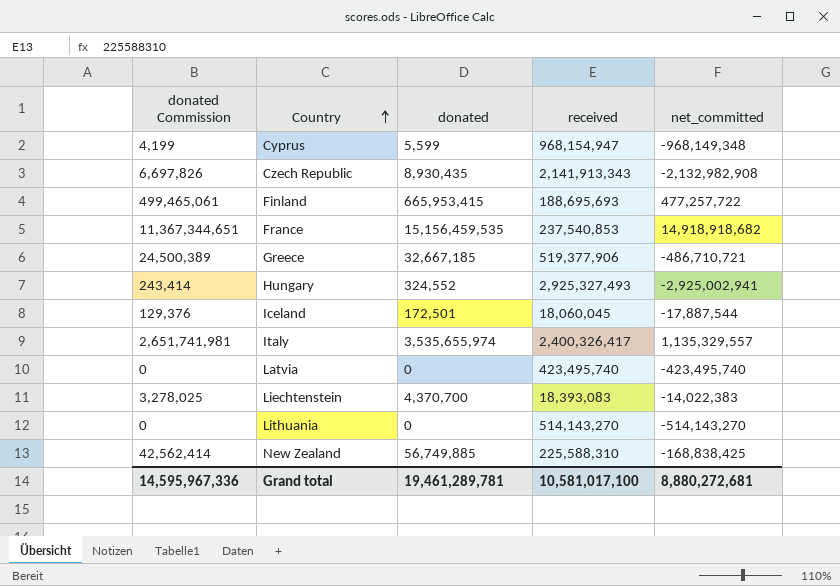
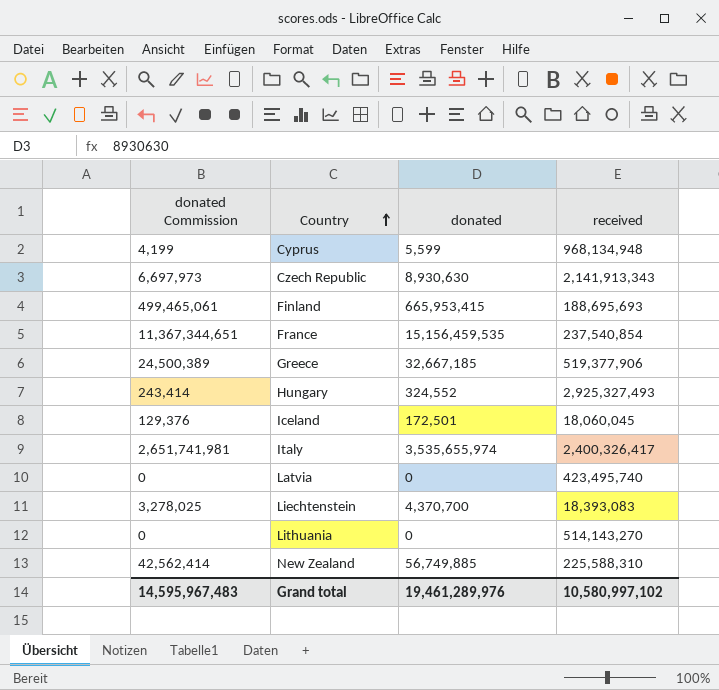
column net_committed | formula: [donated] - [received] -> none
Cyprus | received: 968,154,947 -> 968,134,948
Czech Republic | donated Commission: 6,697,826 -> 6,697,973
Czech Republic | donated: 8,930,435 -> 8,930,630
France | received: 237,540,853 -> 237,540,854
Grand total | donated Commission: 14,595,967,336 -> 14,595,967,483
Grand total | donated: 19,461,289,781 -> 19,461,289,976
Grand total | received: 10,581,017,100 -> 10,580,997,102

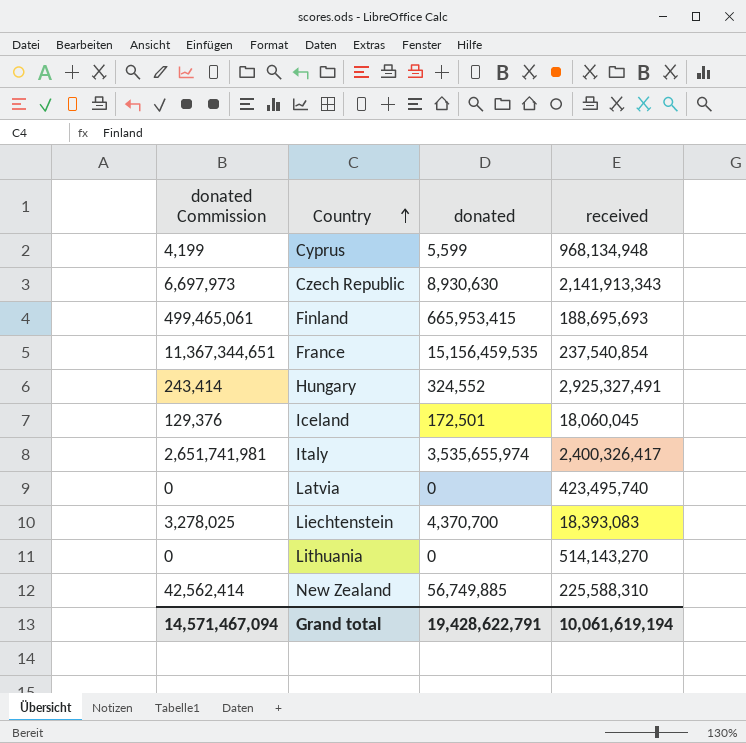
row Greece: 24,500,389 | 32,667,185 | 519,377,906 -> none
Hungary | received: 2,925,327,493 -> 2,925,327,491
Grand total | donated Commission: 14,595,967,483 -> 14,571,467,094
Grand total | donated: 19,461,289,976 -> 19,428,622,791
Grand total | received: 10,580,997,102 -> 10,061,619,194

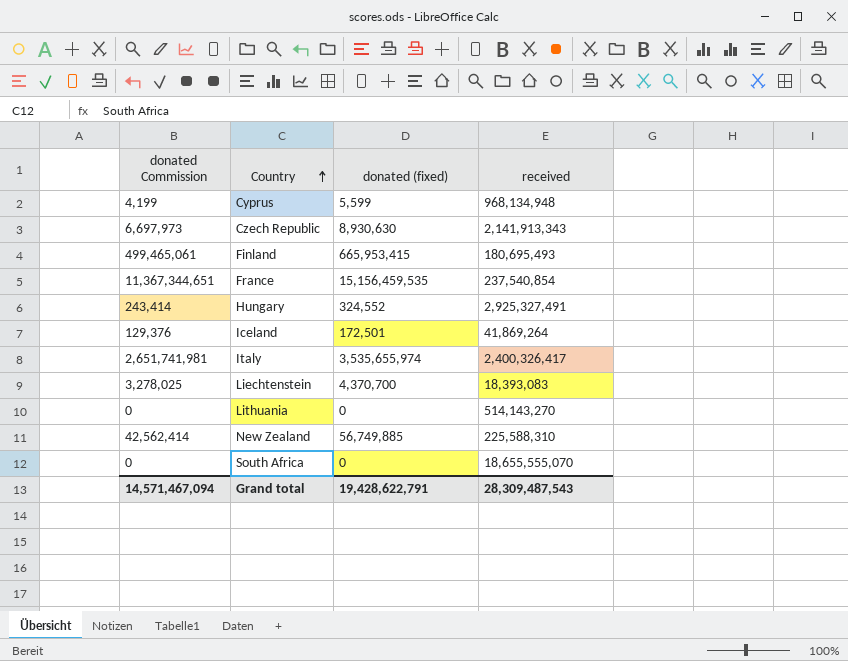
column name: donated -> donated (fixed)
row Latvia: 0 | 0 | 423,495,740 -> none
Finland | received: 188,695,693 -> 180,695,493
Iceland | received: 18,060,045 -> 41,869,264
row South Africa: none -> 0 | 0 | 18,655,555,070
Grand total | received: 10,061,619,194 -> 28,309,487,543

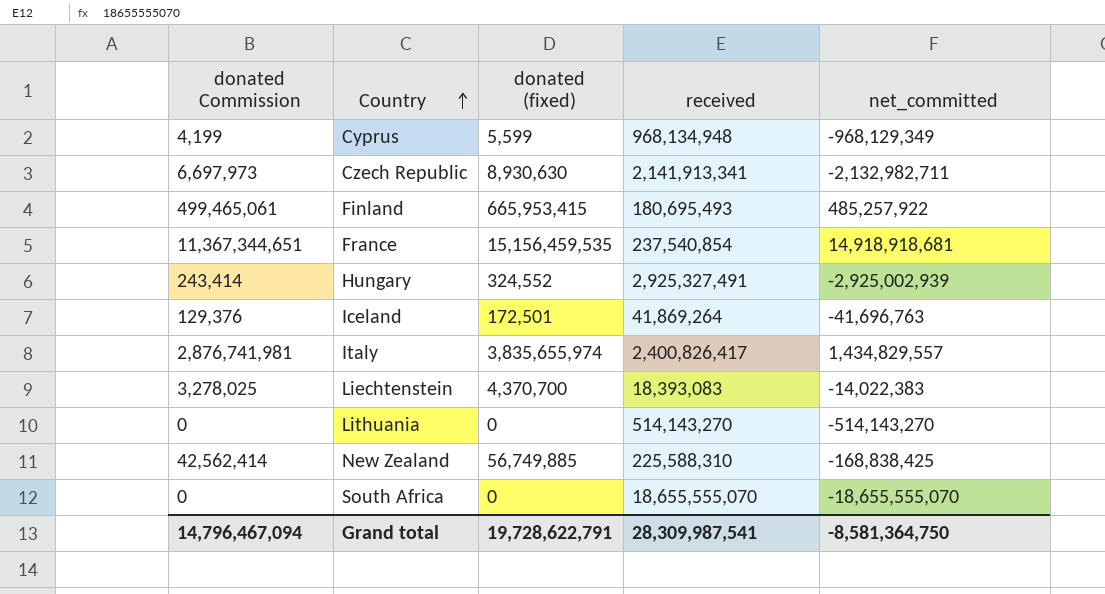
column net_committed | formula: none -> [donated (fixed)] - [received]
Czech Republic | received: 2,141,913,343 -> 2,141,913,341
Italy | donated Commission: 2,651,741,981 -> 2,876,741,981
Italy | donated (fixed): 3,535,655,974 -> 3,835,655,974
Italy | received: 2,400,326,417 -> 2,400,826,417
Grand total | donated Commission: 14,571,467,094 -> 14,796,467,094
Grand total | donated (fixed): 19,428,622,791 -> 19,728,622,791
Grand total | received: 28,309,487,543 -> 28,309,987,541

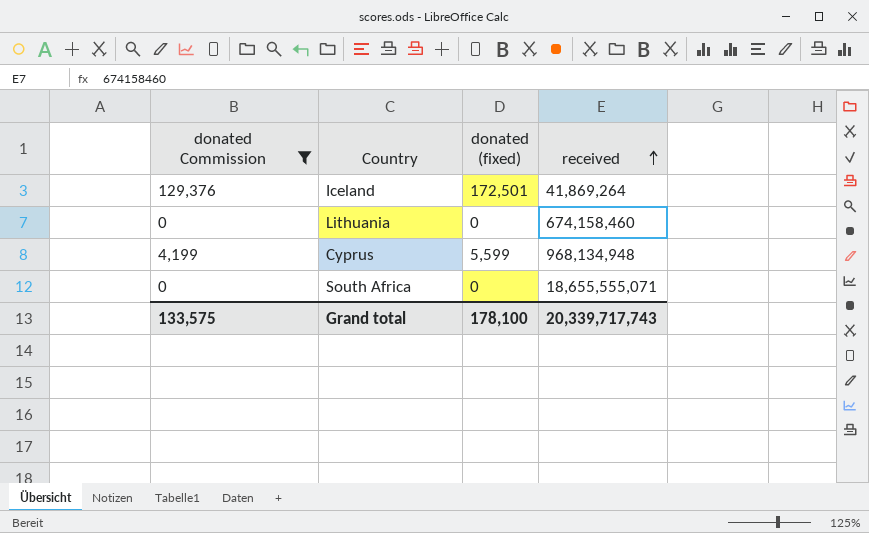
filter: none -> donated Commission <= 129,376
row order: Country ascending -> received ascending
column net_committed | formula: [donated (fixed)] - [received] -> none
Lithuania | received: 514,143,270 -> 674,158,460
South Africa | received: 18,655,555,070 -> 18,655,555,071
Grand total | donated Commission: 14,796,467,094 -> 133,575
Grand total | donated (fixed): 19,728,622,791 -> 178,100
Grand total | received: 28,309,987,541 -> 20,339,717,743

